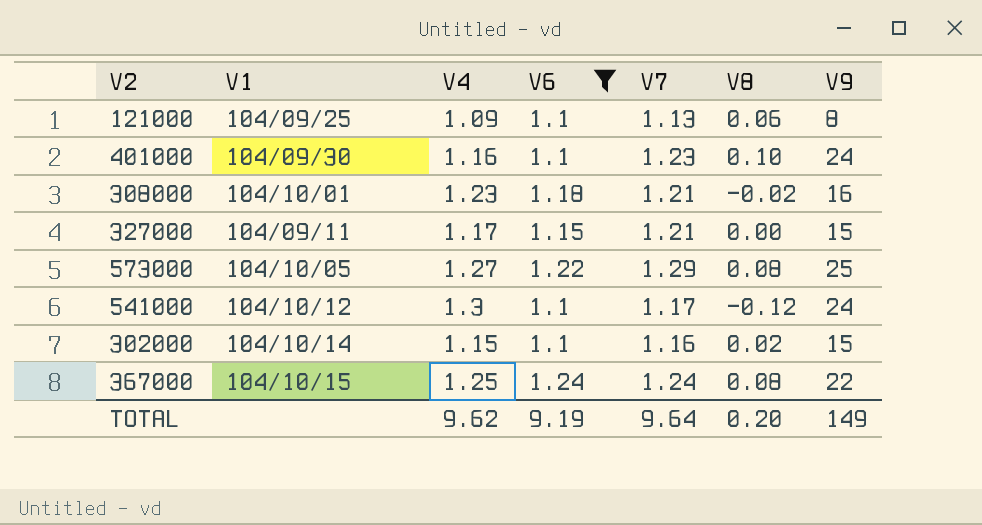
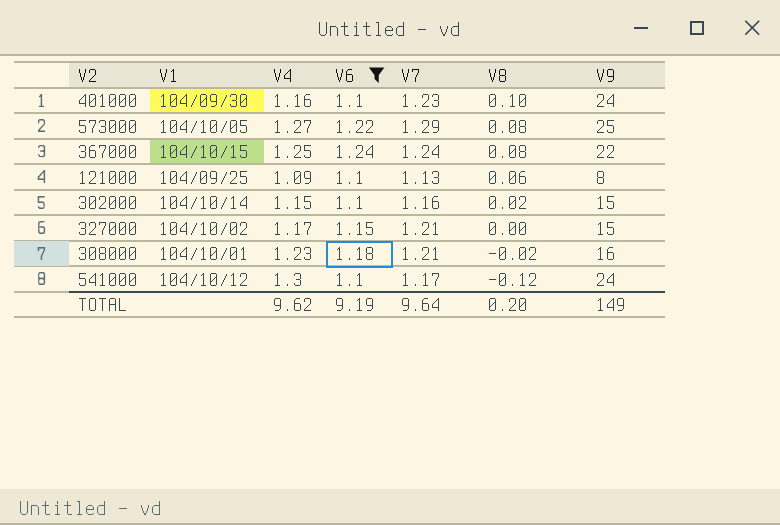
row order: none -> V8 descending
327000 | V1: 104/09/11 -> 104/10/02

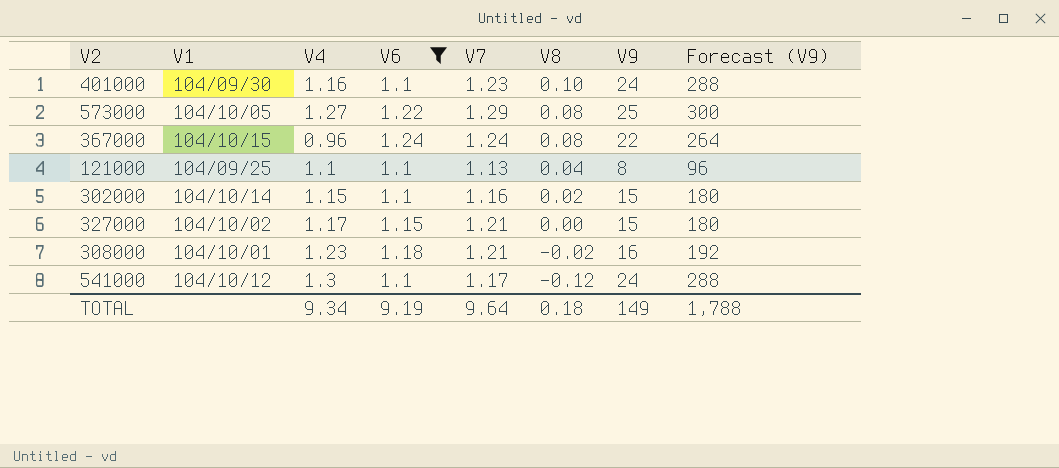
column Forecast (V9) | formula: none -> [V9] * 12
367000 | V4: 1.25 -> 0.96
121000 | V4: 1.09 -> 1.1
121000 | V8: 0.06 -> 0.04
TOTAL | V4: 9.62 -> 9.34
TOTAL | V8: 0.20 -> 0.18

